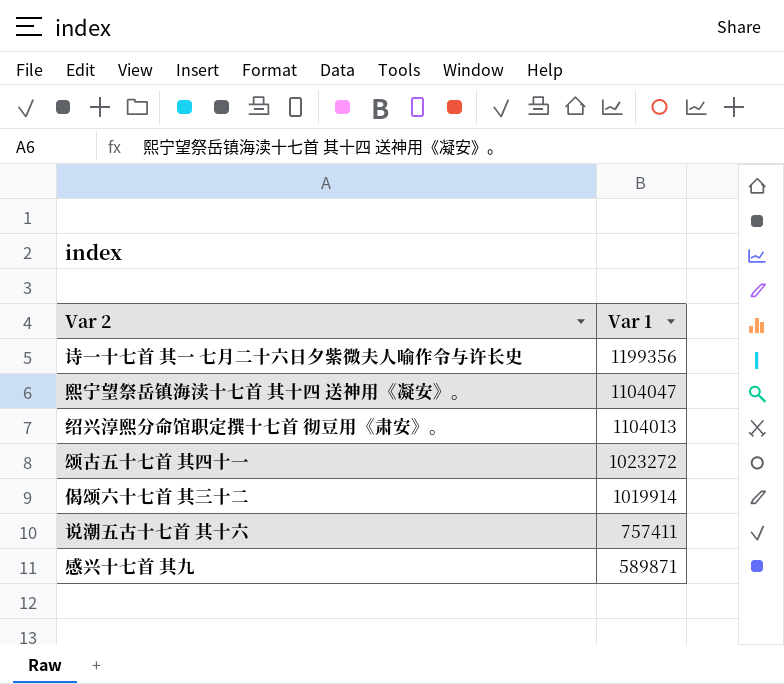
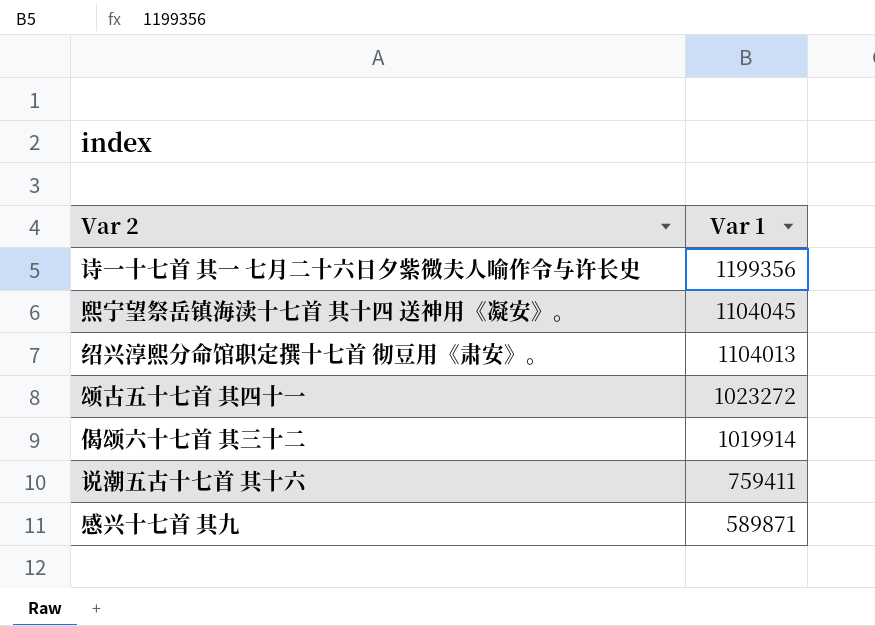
熙宁望祭岳镇海渎十七首 其十四 送神用《凝安》。 | Var 1: 1104047 -> 1104045
说潮五古十七首 其十六 | Var 1: 757411 -> 759411

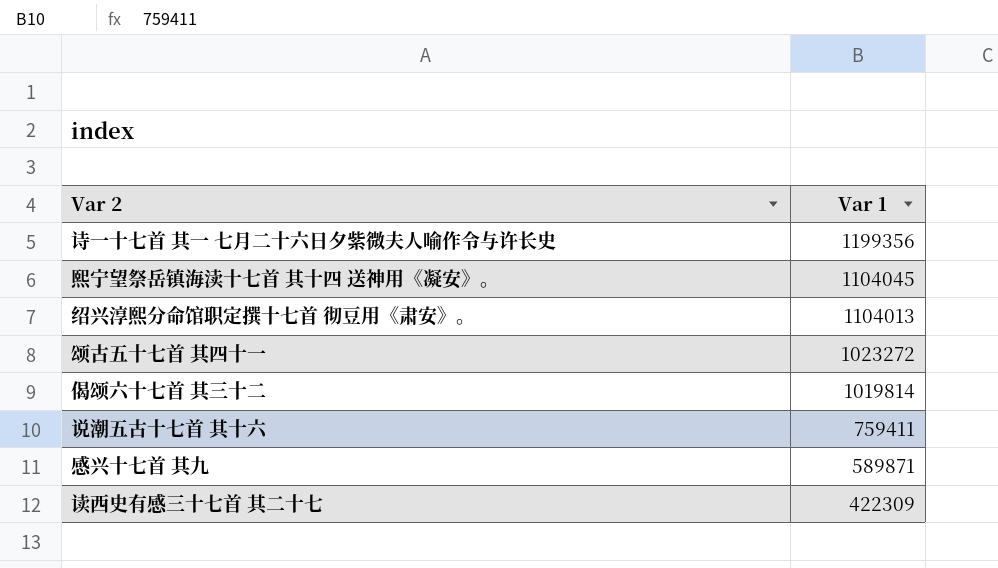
偈颂六十七首 其三十二 | Var 1: 1019914 -> 1019814
row 读西史有感三十七首 其二十七: none -> 422309

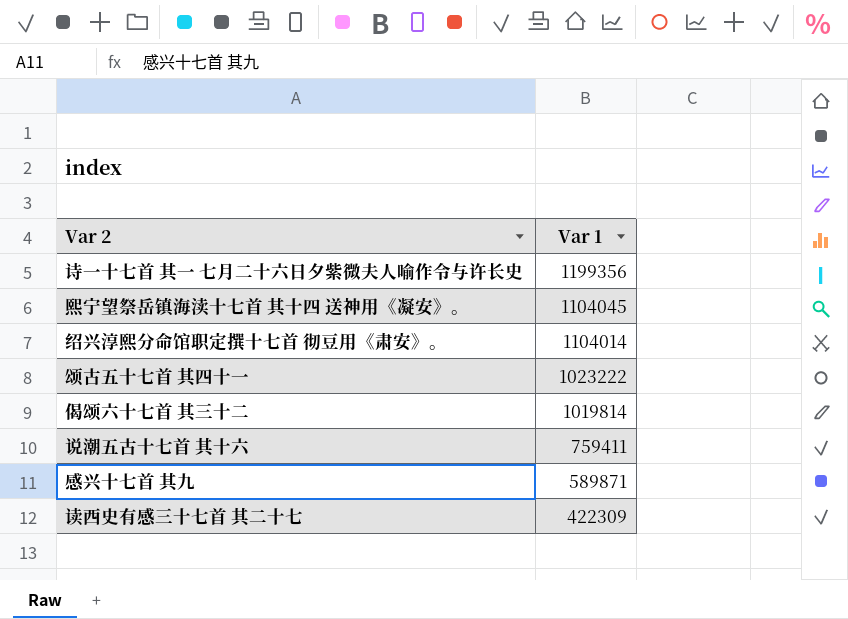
绍兴淳熙分命馆职定撰十七首 彻豆用《肃安》。 | Var 1: 1104013 -> 1104014
颂古五十七首 其四十一 | Var 1: 1023272 -> 1023222

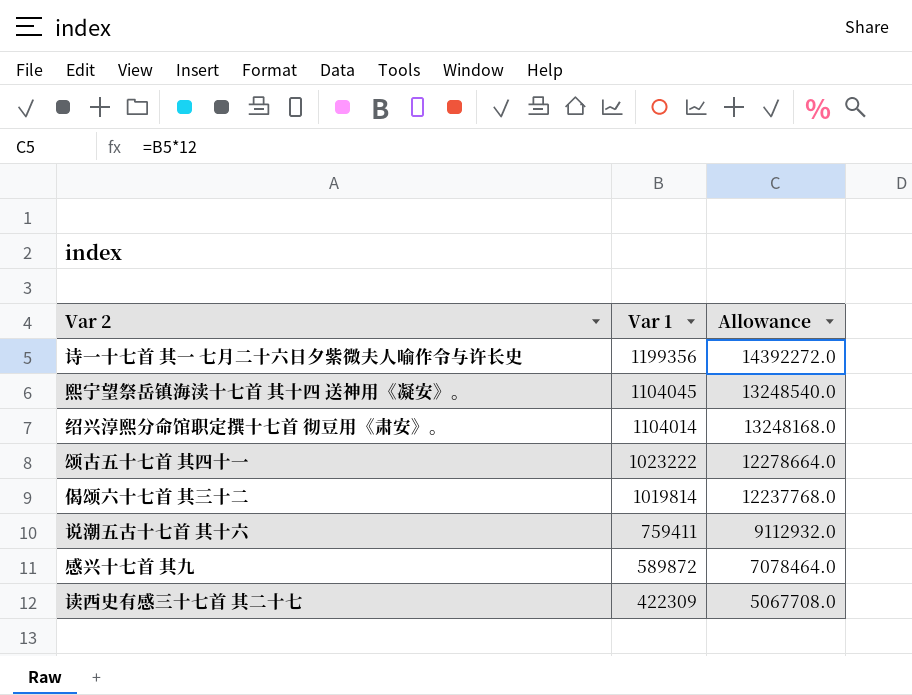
column Allowance | formula: none -> [Var 1] * 12
感兴十七首 其九 | Var 1: 589871 -> 589872

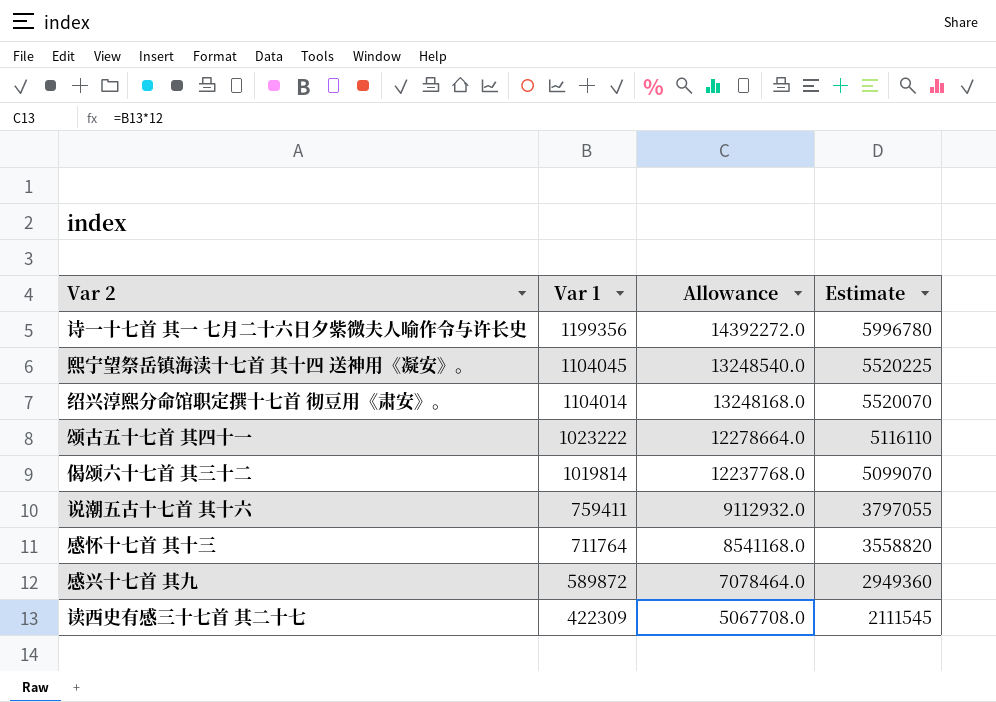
column Estimate | formula: none -> [Var 1] * 5
row 感怀十七首 其十三: none -> 711764 | 8541168.0 | 3558820

